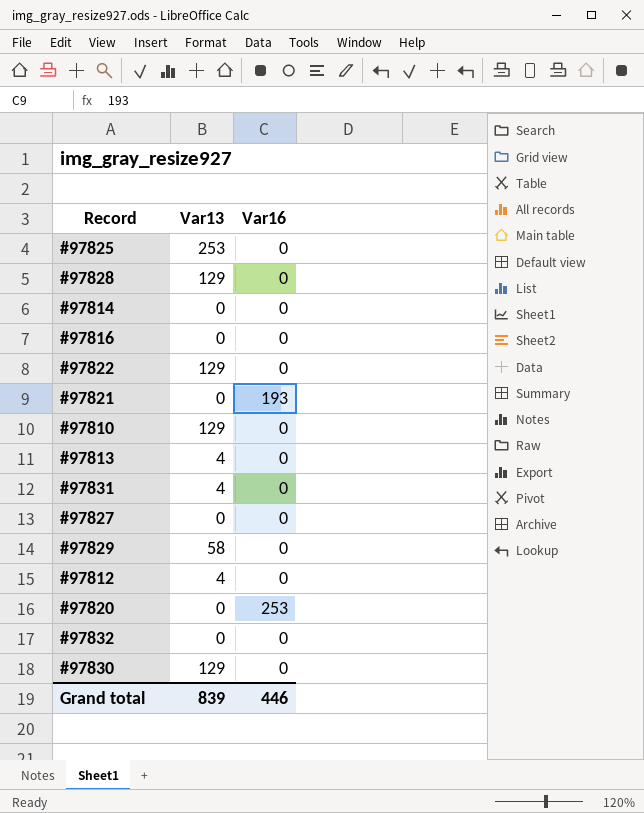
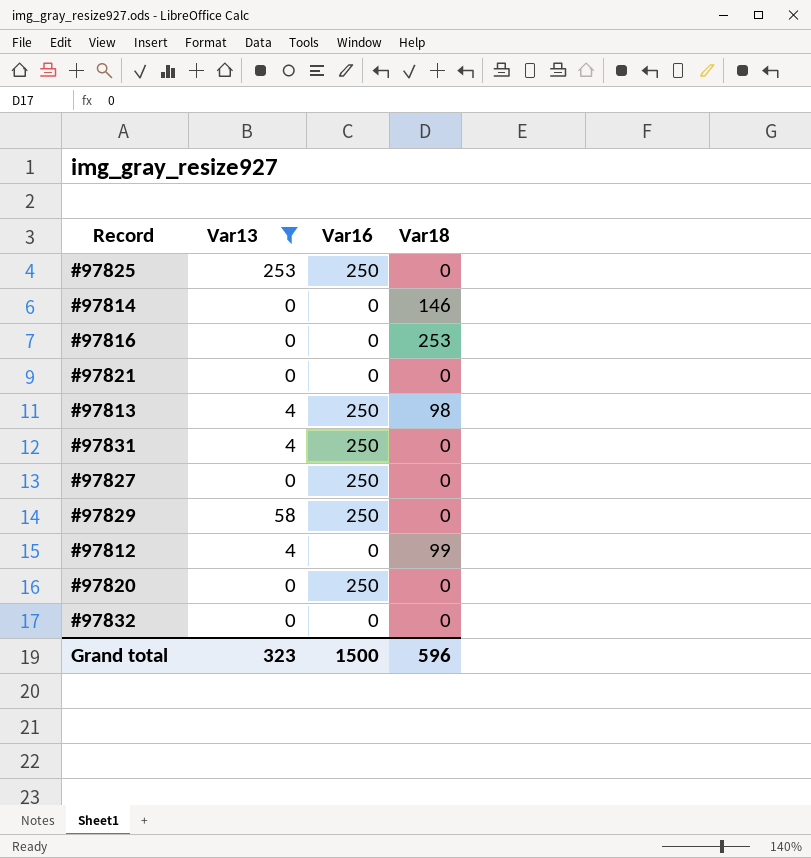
filter: none -> Var13 != 129
column Var18 | position: none -> 4
#97825 | Var16: 0 -> 250
#97821 | Var16: 193 -> 0
#97813 | Var16: 0 -> 250
#97831 | Var16: 0 -> 250
#97827 | Var16: 0 -> 250
#97829 | Var16: 0 -> 250
#97820 | Var16: 253 -> 250
Grand total | Var13: 839 -> 323
Grand total | Var16: 446 -> 1500

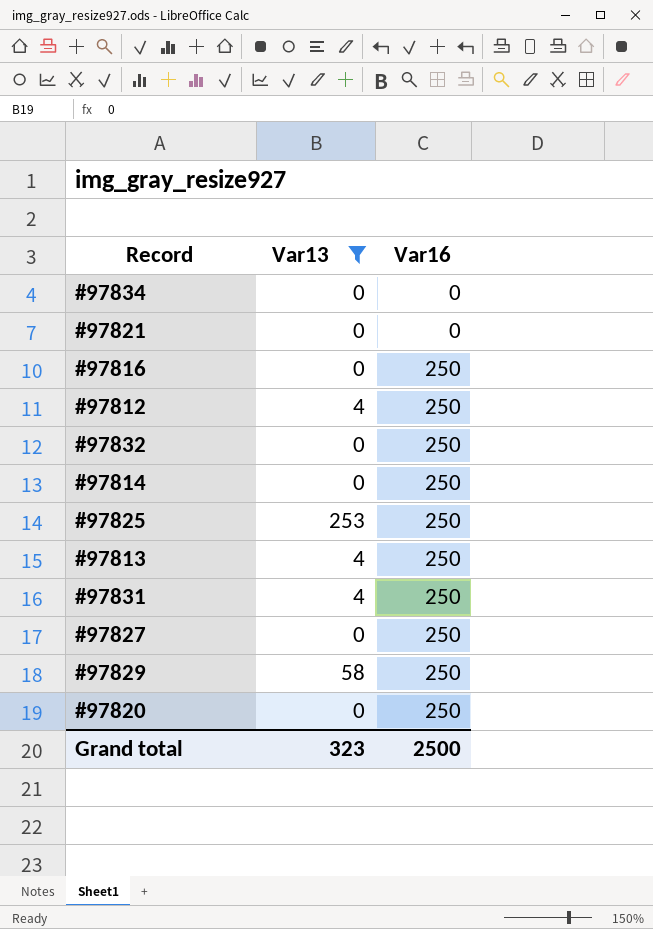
row order: none -> Var16 ascending
column Var18 | position: 4 -> none
row #97834: none -> 0 | 0
#97816 | Var16: 0 -> 250
#97812 | Var16: 0 -> 250
#97832 | Var16: 0 -> 250
#97814 | Var16: 0 -> 250
Grand total | Var16: 1500 -> 2500

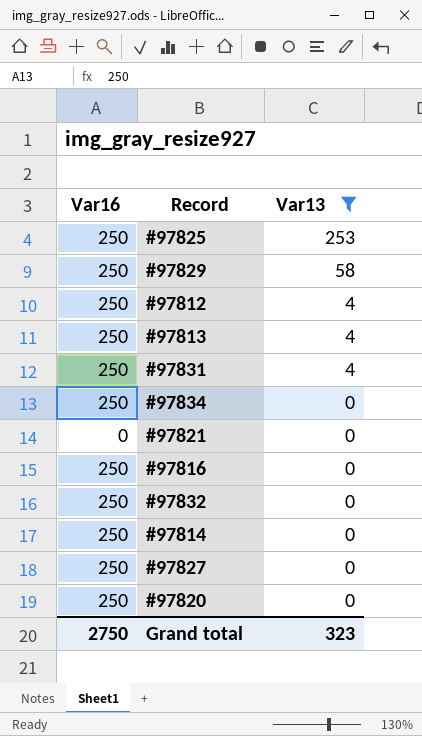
row order: Var16 ascending -> Var13 descending
column Var16 | position: 3 -> 1
#97834 | Var16: 0 -> 250
Grand total | Var16: 2500 -> 2750

